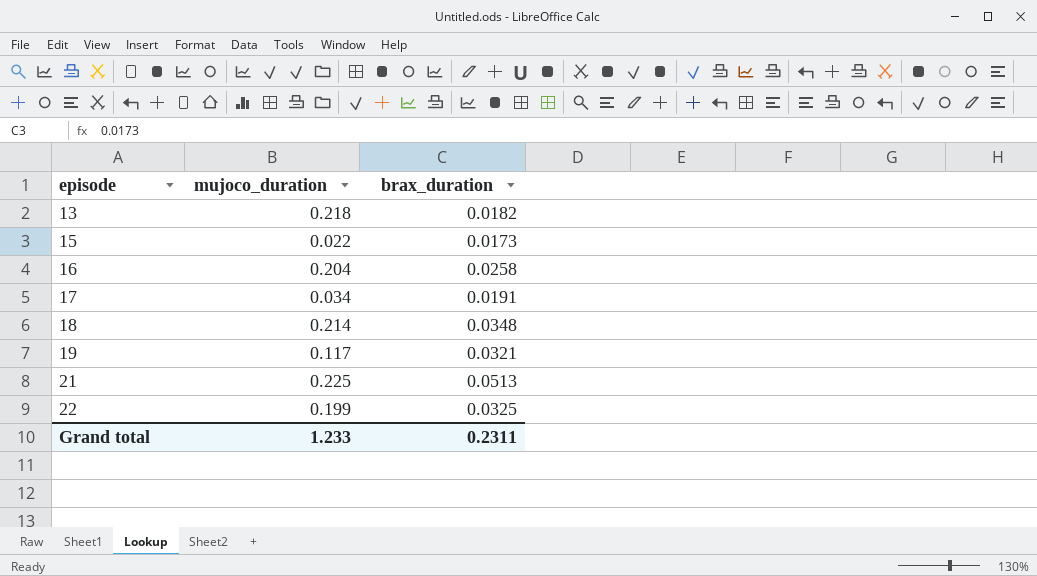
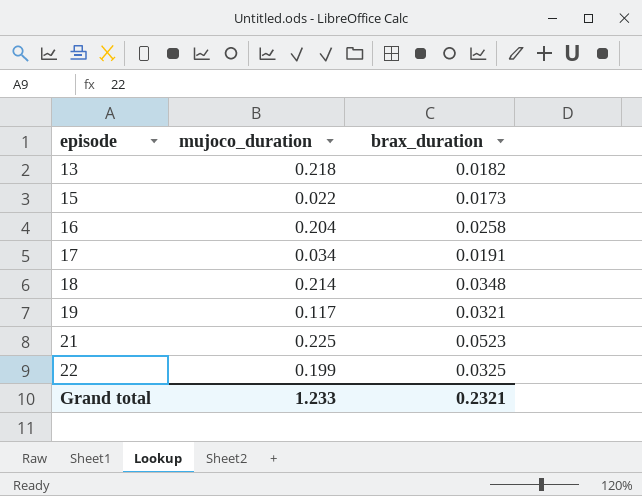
21 | brax_duration: 0.0513 -> 0.0523
Grand total | brax_duration: 0.2311 -> 0.2321

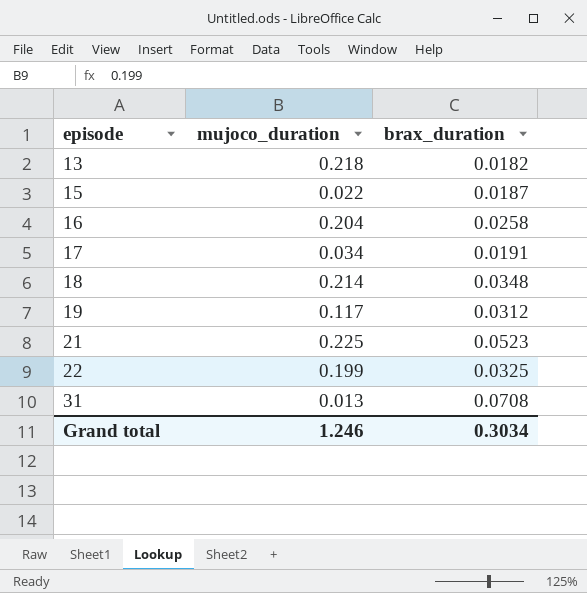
15 | brax_duration: 0.0173 -> 0.0187
19 | brax_duration: 0.0321 -> 0.0312
row 31: none -> 0.013 | 0.0708
Grand total | mujoco_duration: 1.233 -> 1.246
Grand total | brax_duration: 0.2321 -> 0.3034

